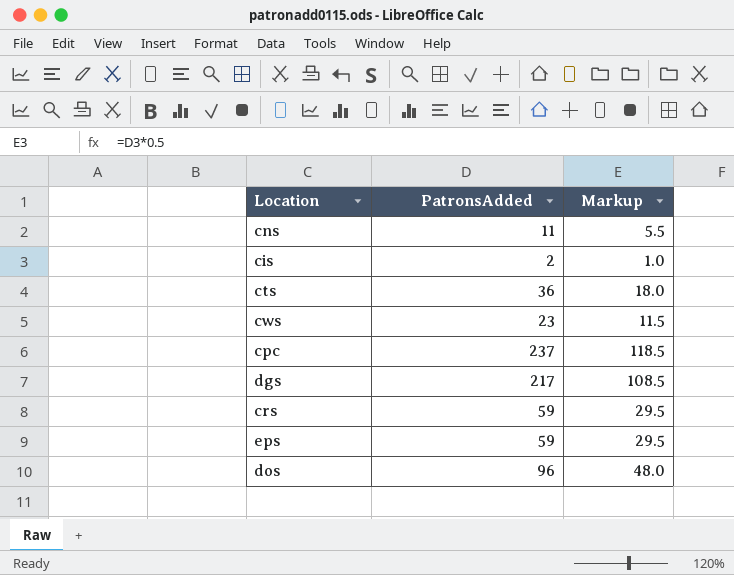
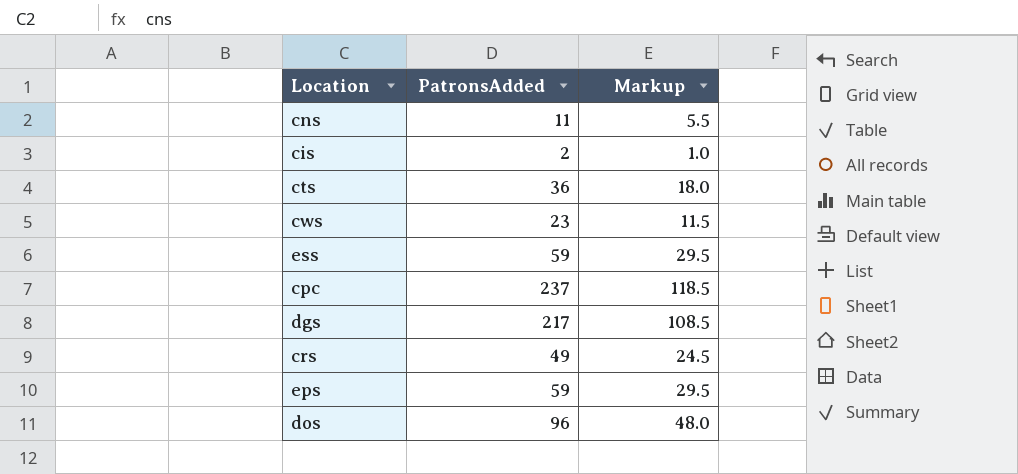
row ess: none -> 59 | 29.5
crs | PatronsAdded: 59 -> 49
crs | Markup: 29.5 -> 24.5

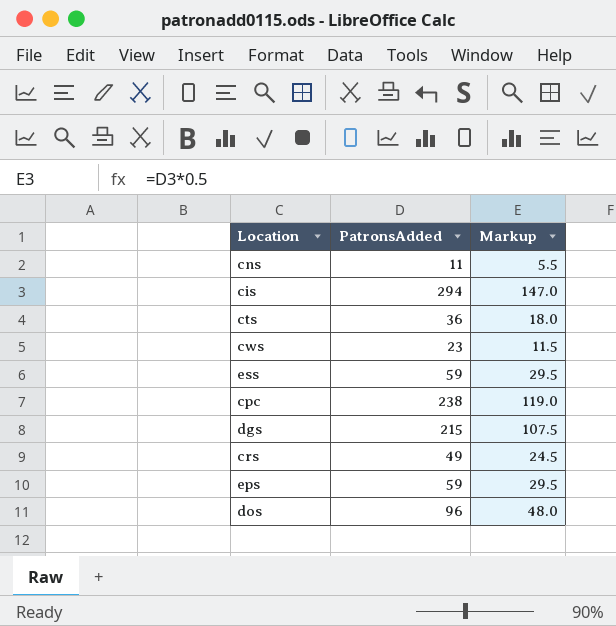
cis | PatronsAdded: 2 -> 294
cis | Markup: 1.0 -> 147.0
cpc | PatronsAdded: 237 -> 238
cpc | Markup: 118.5 -> 119.0
dgs | PatronsAdded: 217 -> 215
dgs | Markup: 108.5 -> 107.5

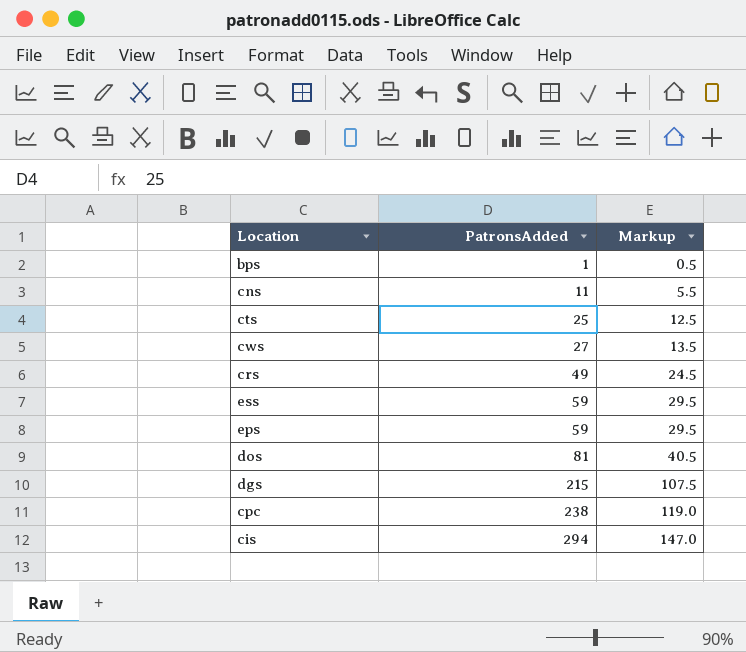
row order: none -> PatronsAdded ascending
row bps: none -> 1 | 0.5
cts | PatronsAdded: 36 -> 25
cts | Markup: 18.0 -> 12.5
cws | PatronsAdded: 23 -> 27
cws | Markup: 11.5 -> 13.5
dos | PatronsAdded: 96 -> 81
dos | Markup: 48.0 -> 40.5

